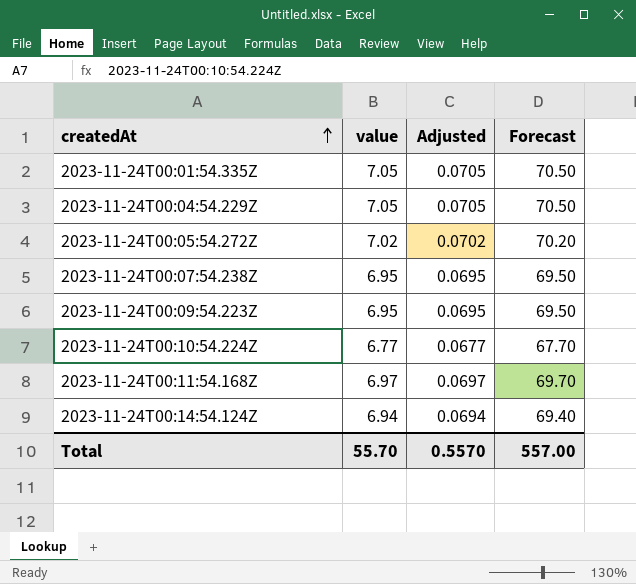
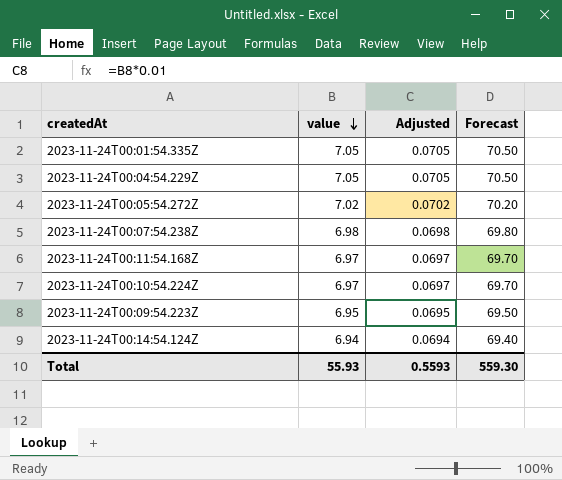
row order: createdAt ascending -> value descending
2023-11-24T00:07:54.238Z | value: 6.95 -> 6.98
2023-11-24T00:07:54.238Z | Adjusted: 0.0695 -> 0.0698
2023-11-24T00:07:54.238Z | Forecast: 69.50 -> 69.80
2023-11-24T00:10:54.224Z | value: 6.77 -> 6.97
2023-11-24T00:10:54.224Z | Adjusted: 0.0677 -> 0.0697
2023-11-24T00:10:54.224Z | Forecast: 67.70 -> 69.70
Total | value: 55.70 -> 55.93
Total | Adjusted: 0.5570 -> 0.5593
Total | Forecast: 557.00 -> 559.30

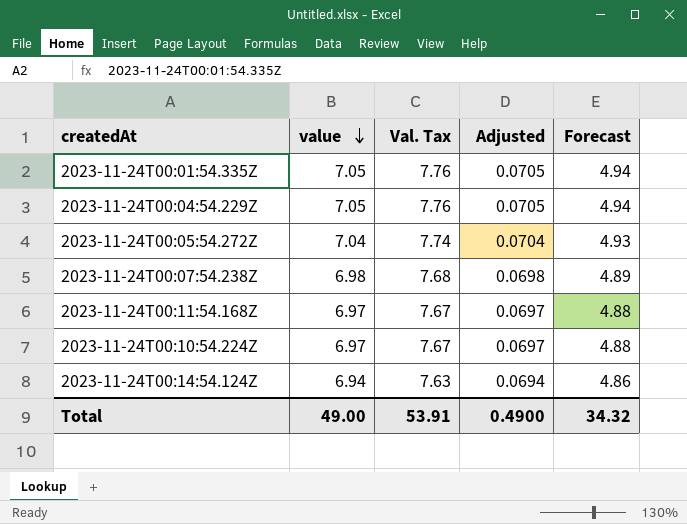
column Val. Tax | formula: none -> [value] * 1.1
column Forecast | formula: [value] * 10 -> [value] * 0.7
row 2023-11-24T00:09:54.223Z: 6.95 | 0.0695 | 69.50 -> none
2023-11-24T00:05:54.272Z | value: 7.02 -> 7.04
2023-11-24T00:05:54.272Z | Adjusted: 0.0702 -> 0.0704
Total | value: 55.93 -> 49.00
Total | Adjusted: 0.5593 -> 0.4900
Total | Forecast: 559.30 -> 34.32

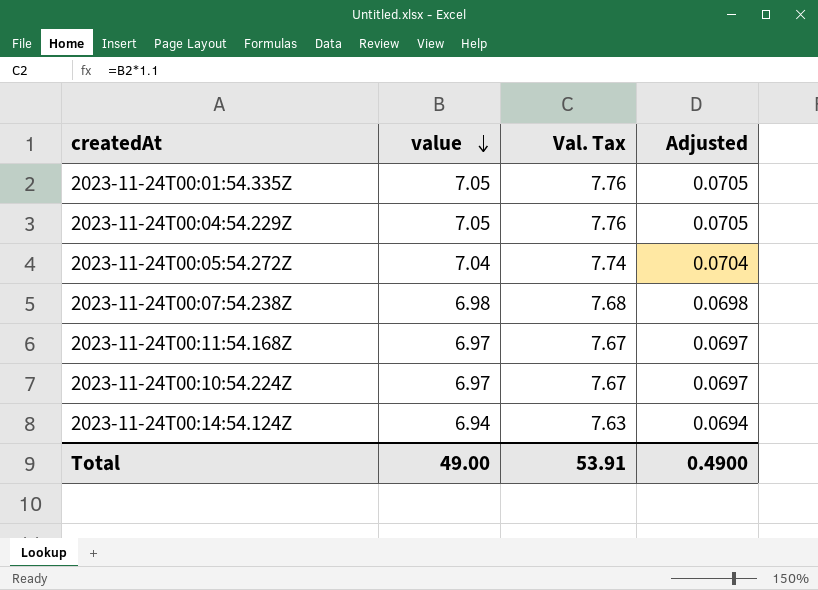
column Forecast | formula: [value] * 0.7 -> none

